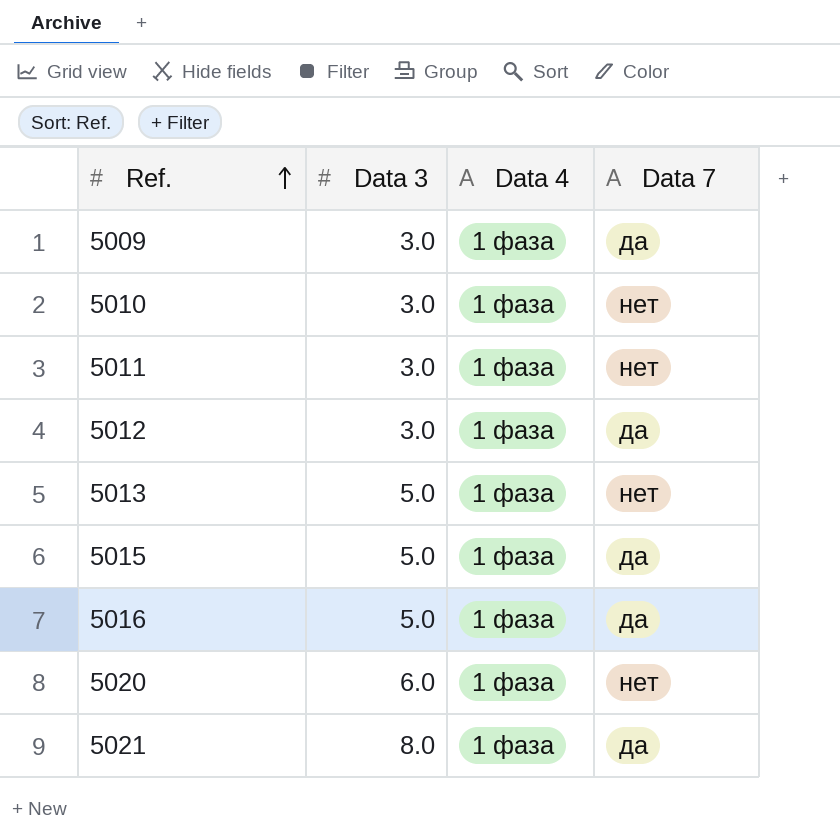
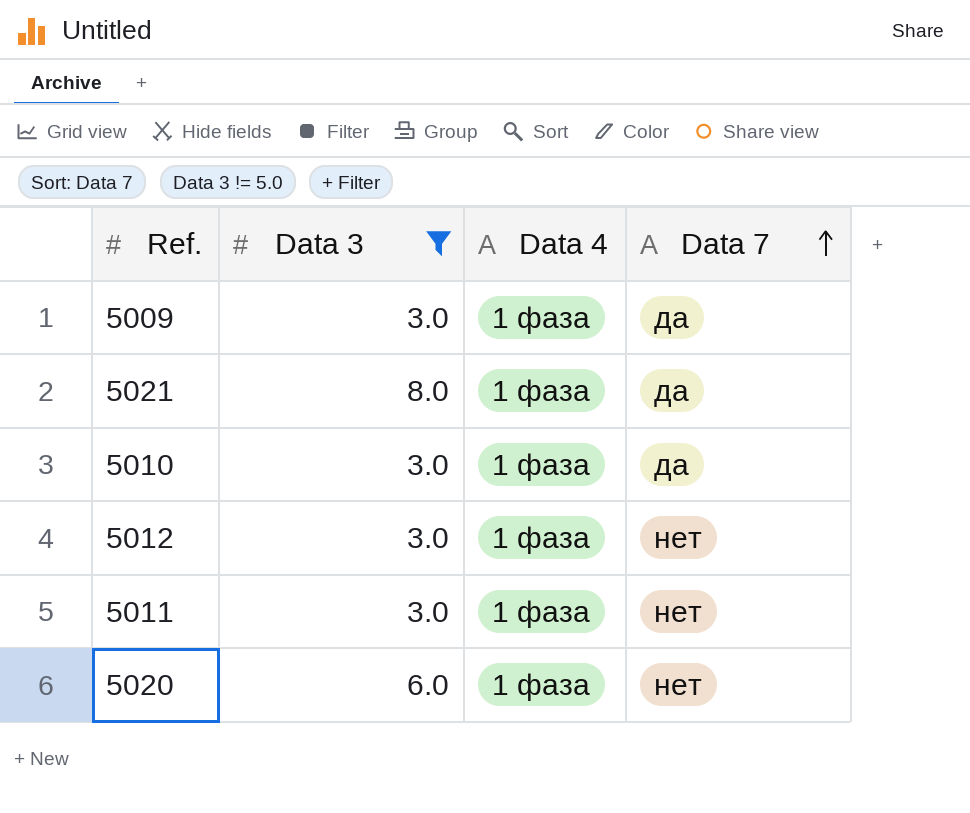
filter: none -> Data 3 != 5.0
row order: Ref. ascending -> Data 7 ascending
5010 | Data 7: нет -> да
5012 | Data 7: да -> нет

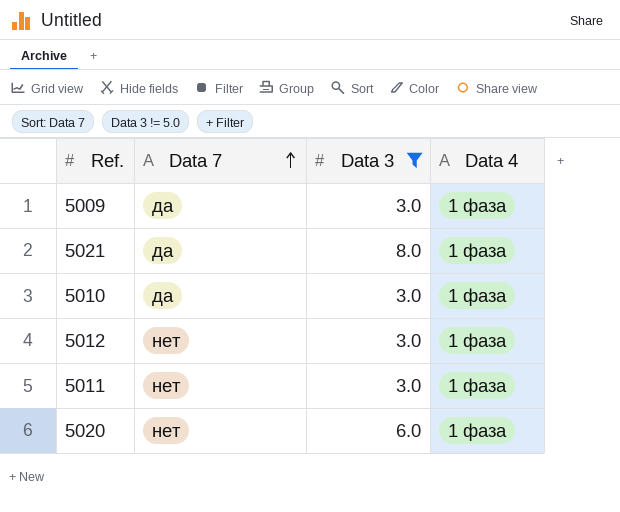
column Data 7 | position: 4 -> 2

